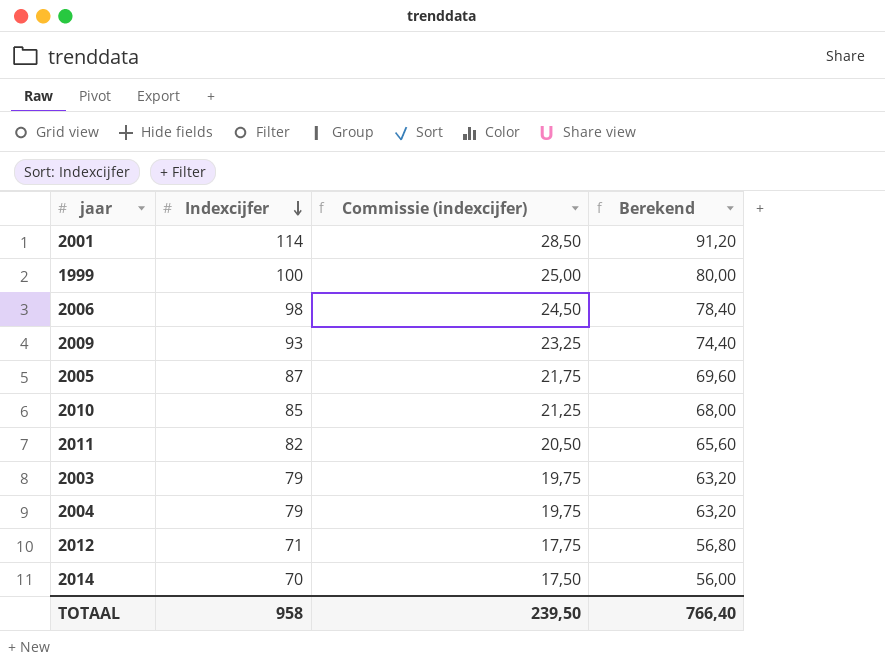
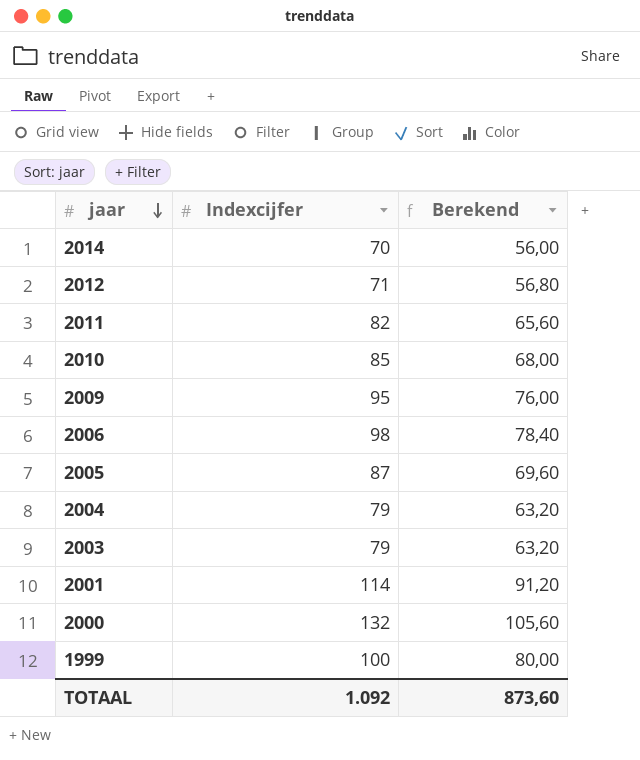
row order: Indexcijfer descending -> jaar descending
column Commissie (indexcijfer) | formula: [Indexcijfer] * 0,25 -> none
2009 | Indexcijfer: 93 -> 95
2009 | Berekend: 74,40 -> 76,00
row 2000: none -> 132 | 105,60
TOTAAL | Indexcijfer: 958 -> 1.092
TOTAAL | Berekend: 766,40 -> 873,60

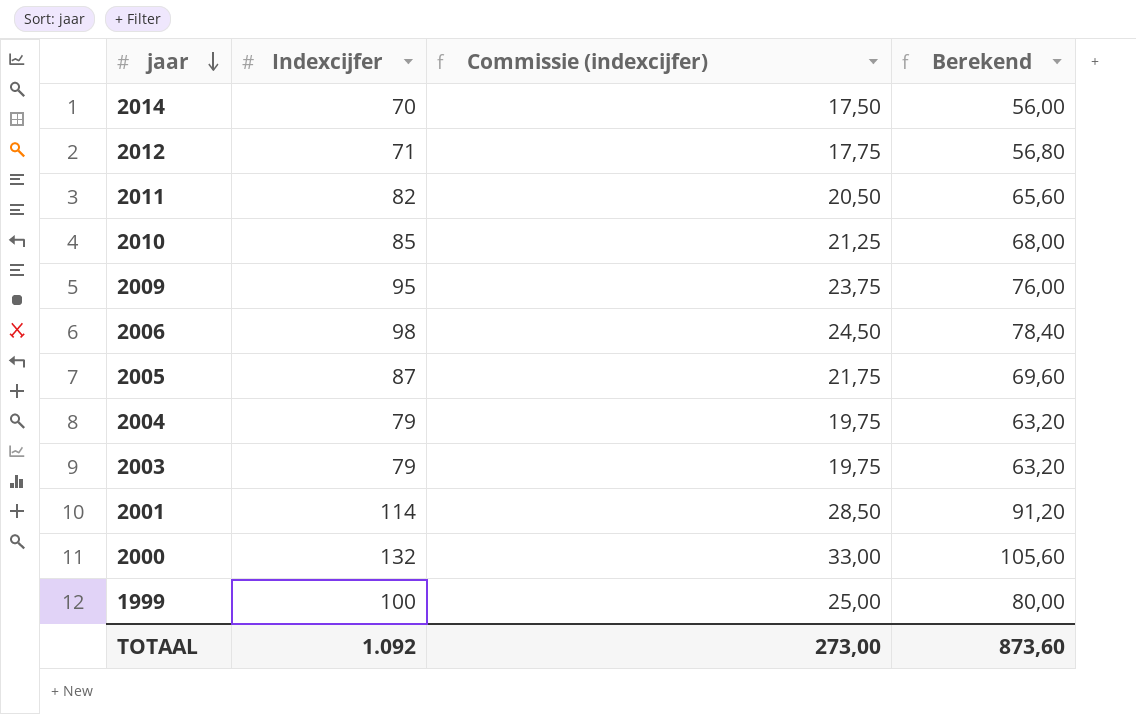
column Commissie (indexcijfer) | formula: none -> [Indexcijfer] * 0,25

